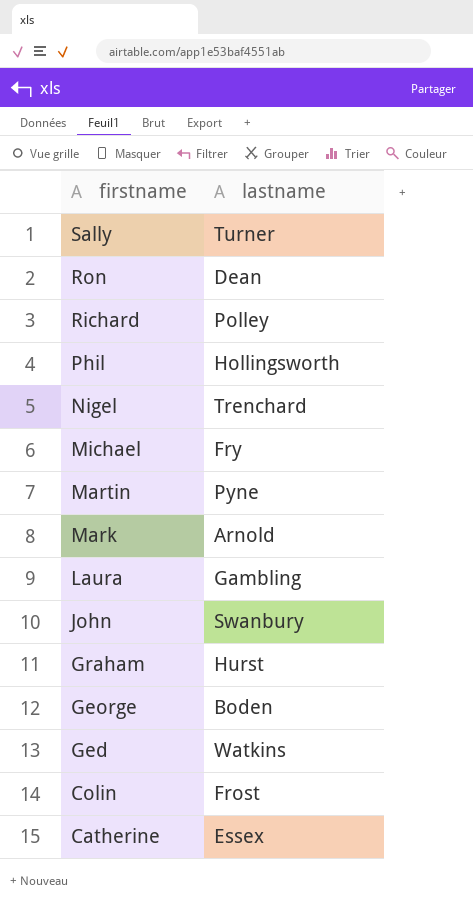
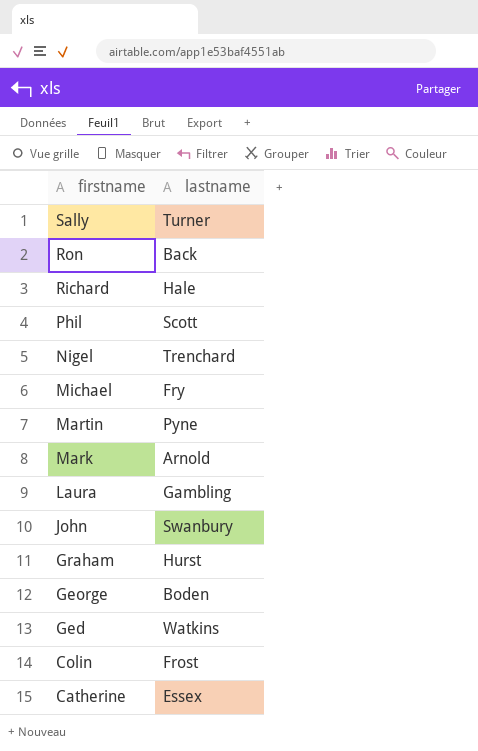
Ron | lastname: Dean -> Back
Richard | lastname: Polley -> Hale
Phil | lastname: Hollingsworth -> Scott

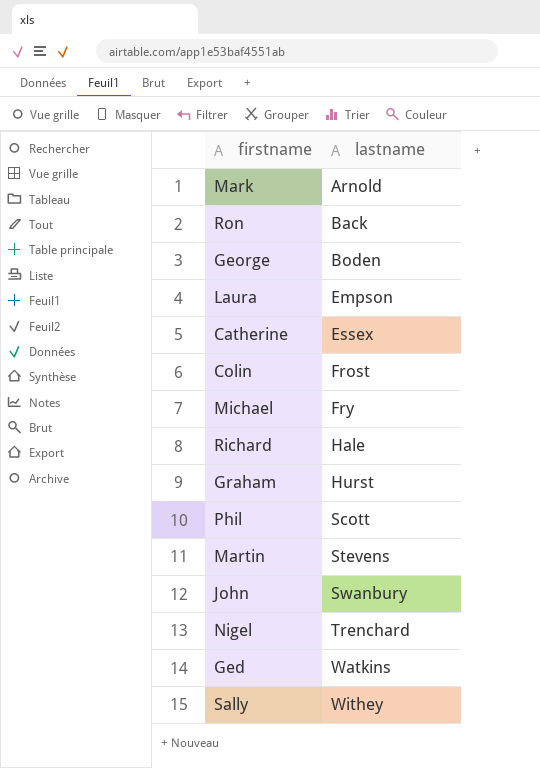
row order: firstname descending -> lastname ascending
Laura | lastname: Gambling -> Empson
Martin | lastname: Pyne -> Stevens
Sally | lastname: Turner -> Withey

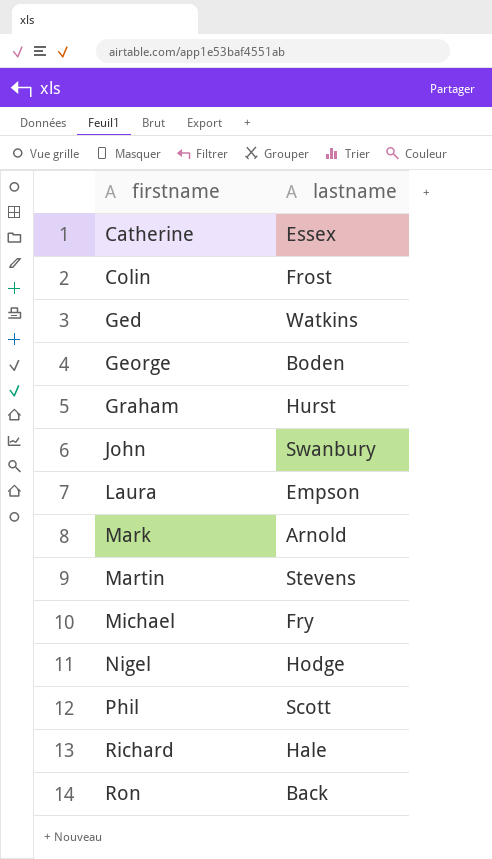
row order: lastname ascending -> firstname ascending
row Sally: Withey -> none
Nigel | lastname: Trenchard -> Hodge

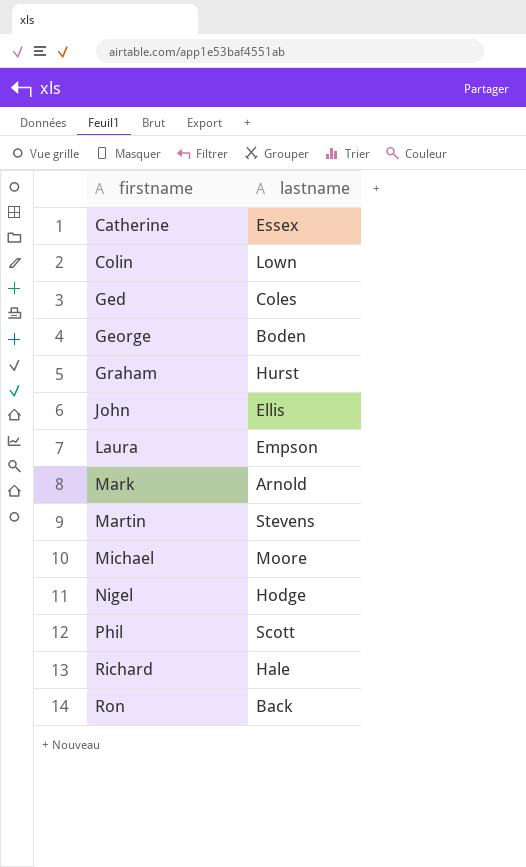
Colin | lastname: Frost -> Lown
Ged | lastname: Watkins -> Coles
John | lastname: Swanbury -> Ellis
Michael | lastname: Fry -> Moore

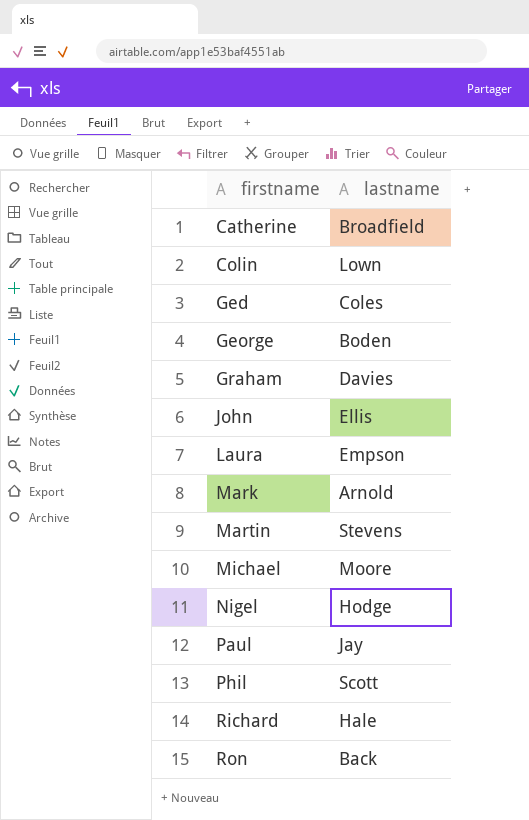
Catherine | lastname: Essex -> Broadfield
Graham | lastname: Hurst -> Davies
row Paul: none -> Jay

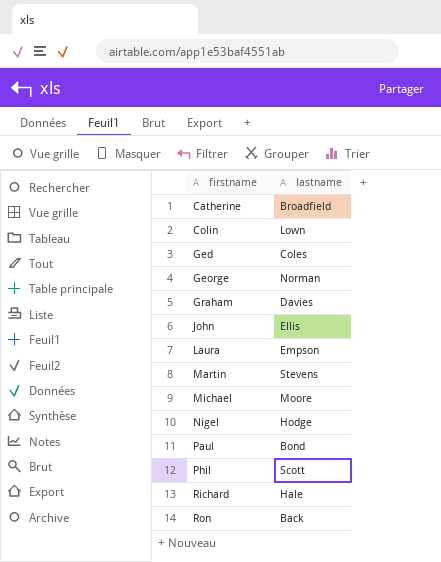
row Mark: Arnold -> none
George | lastname: Boden -> Norman
Paul | lastname: Jay -> Bond

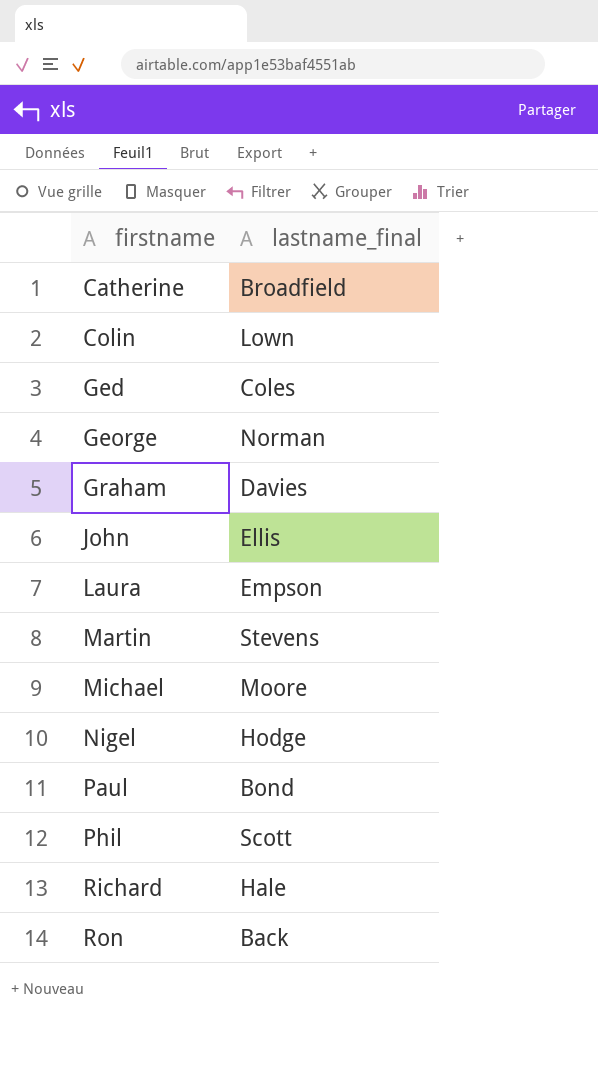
column name: lastname -> lastname_final

